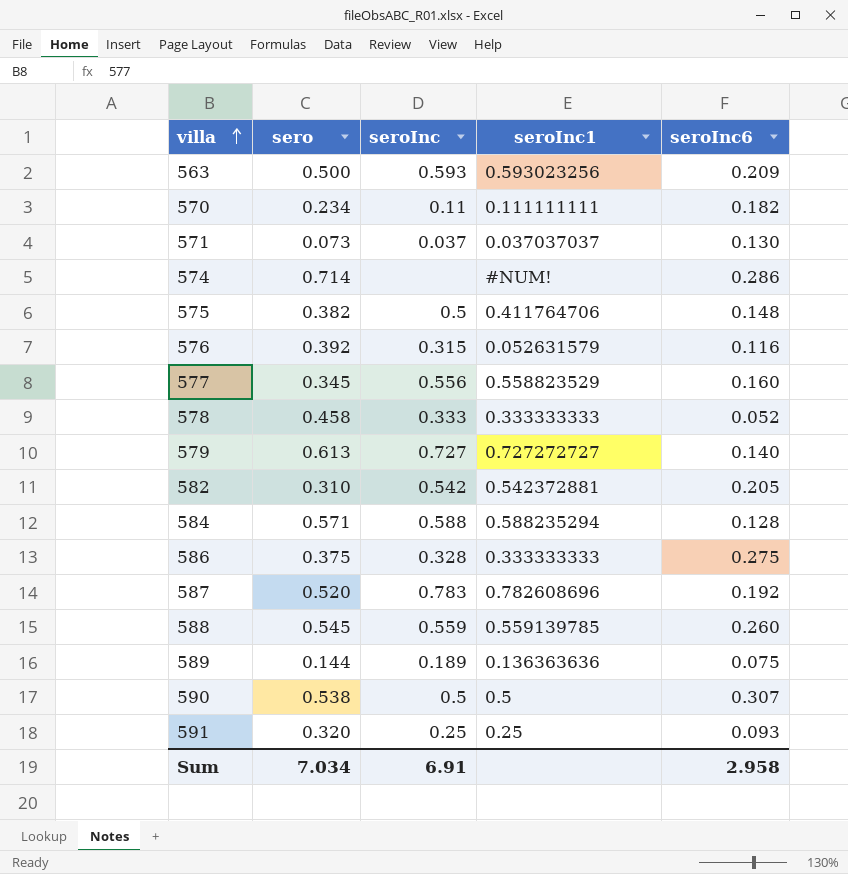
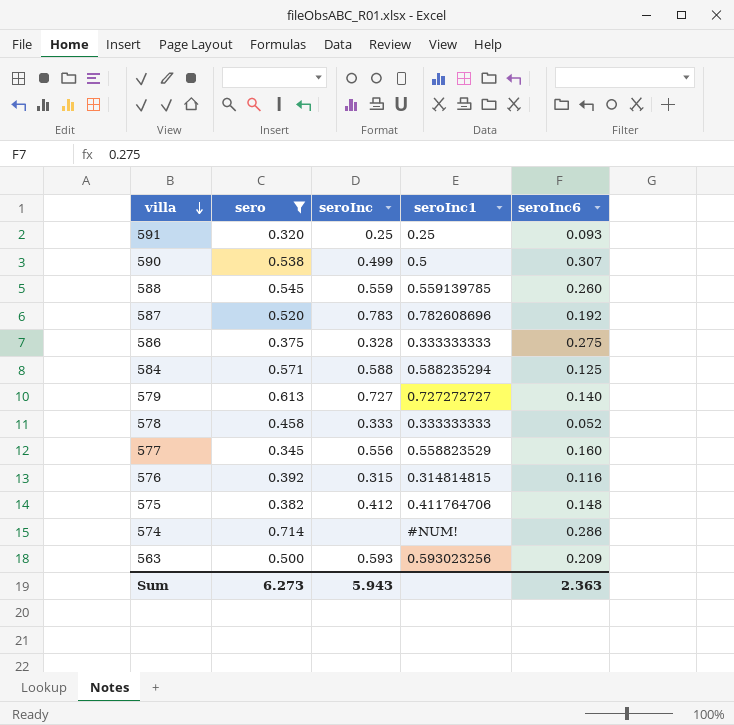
filter: none -> sero >= 0.320
row order: villa ascending -> villa descending
590 | seroInc: 0.5 -> 0.499
584 | seroInc6: 0.128 -> 0.125
576 | seroInc1: 0.052631579 -> 0.314814815
575 | seroInc: 0.5 -> 0.412
Sum | sero: 7.034 -> 6.273
Sum | seroInc: 6.91 -> 5.943
Sum | seroInc6: 2.958 -> 2.363

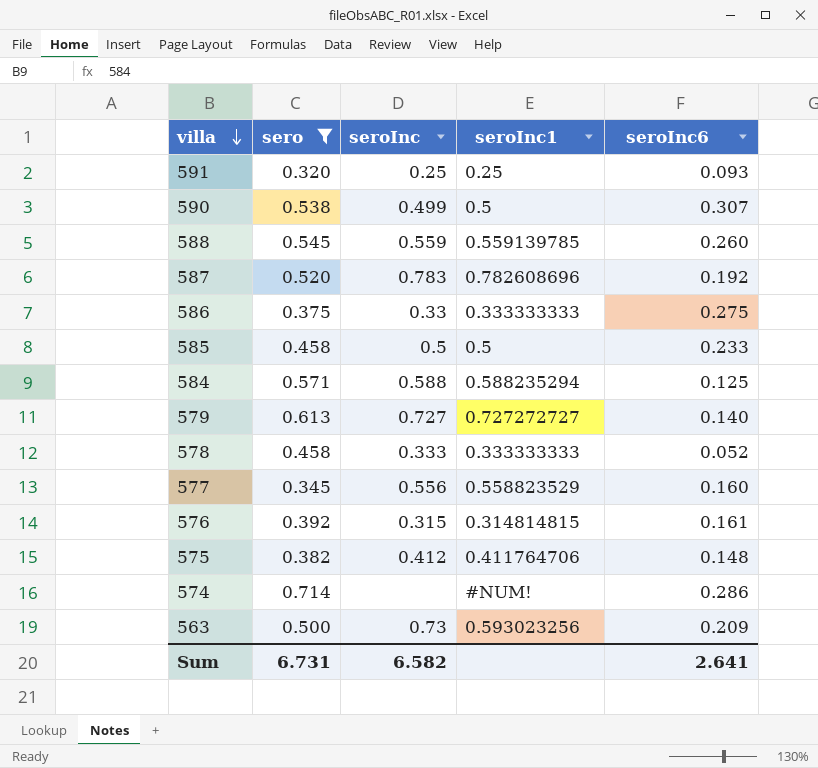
586 | seroInc: 0.328 -> 0.33
row 585: none -> 0.458 | 0.5 | 0.5 | 0.233
576 | seroInc6: 0.116 -> 0.161
563 | seroInc: 0.593 -> 0.73
Sum | sero: 6.273 -> 6.731
Sum | seroInc: 5.943 -> 6.582
Sum | seroInc6: 2.363 -> 2.641

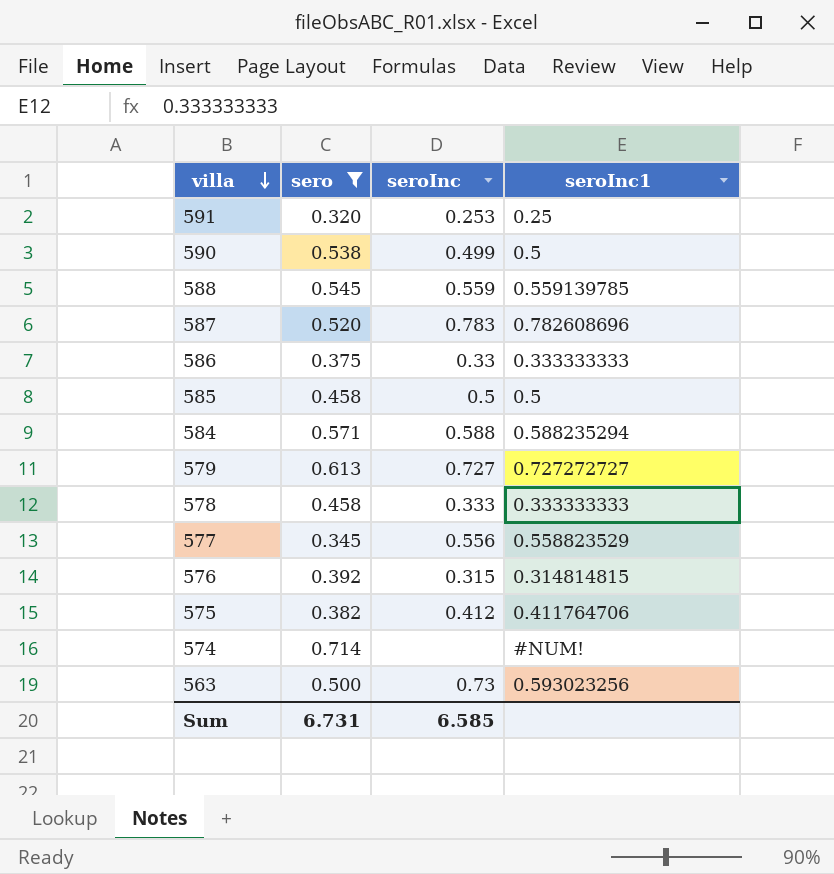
column seroInc6 | position: 5 -> none
591 | seroInc: 0.25 -> 0.253
Sum | seroInc: 6.582 -> 6.585

